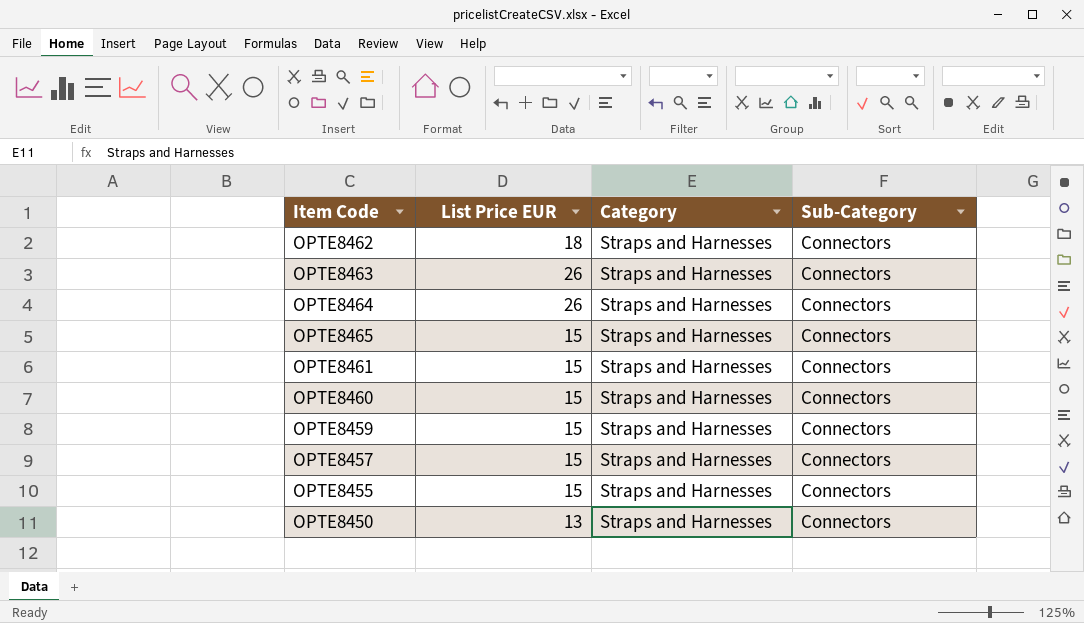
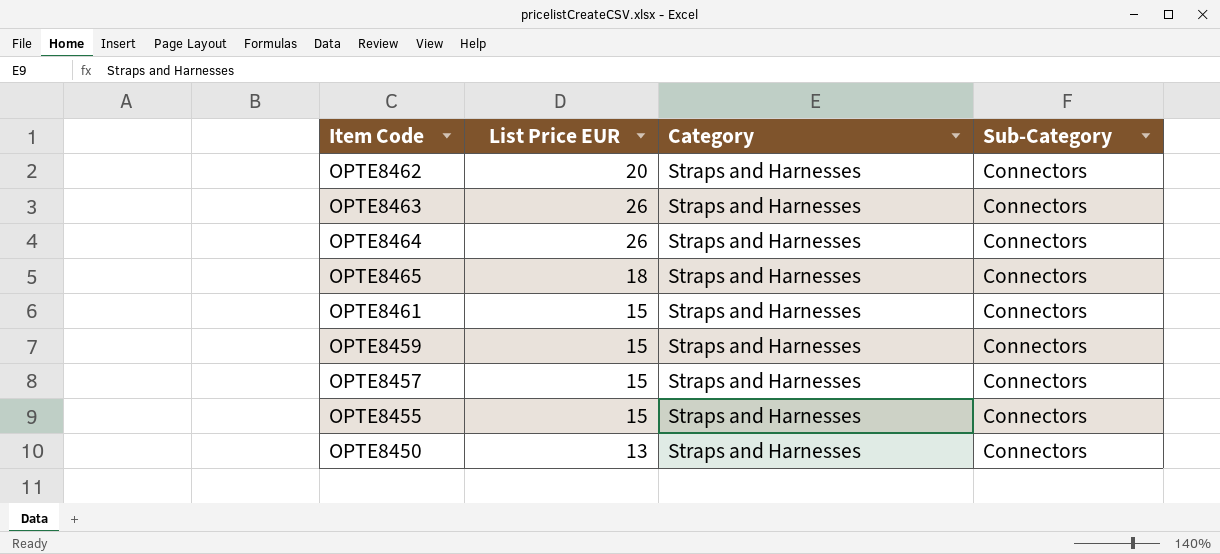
row OPTE8460: 15 | Straps and Harnesses | Connectors -> none
OPTE8462 | List Price EUR: 18 -> 20
OPTE8465 | List Price EUR: 15 -> 18

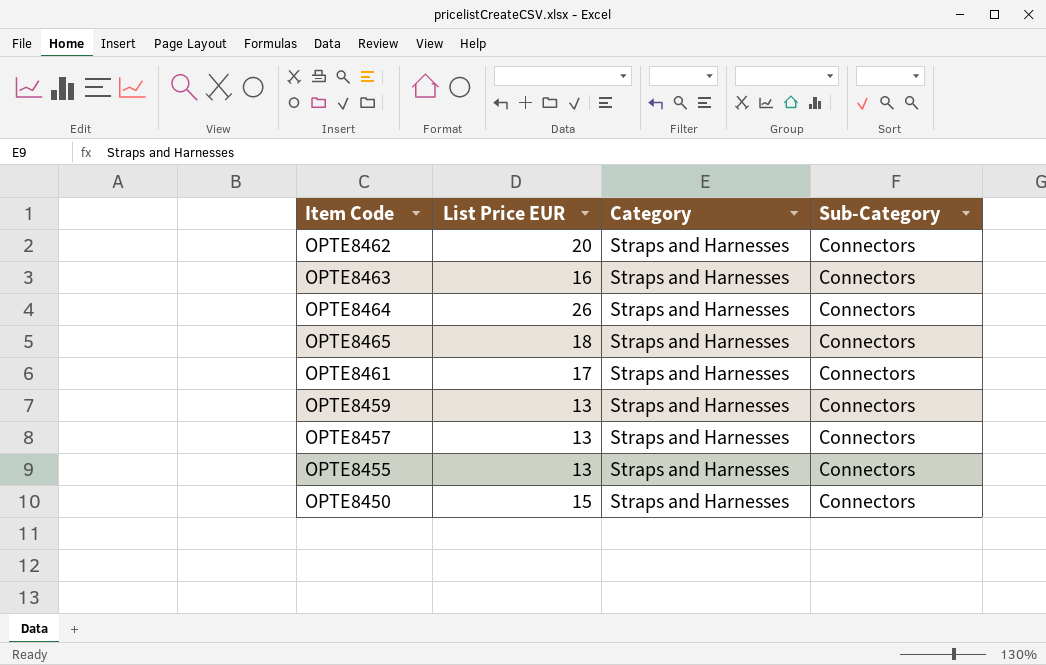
OPTE8463 | List Price EUR: 26 -> 16
OPTE8461 | List Price EUR: 15 -> 17
OPTE8459 | List Price EUR: 15 -> 13
OPTE8457 | List Price EUR: 15 -> 13
OPTE8455 | List Price EUR: 15 -> 13
OPTE8450 | List Price EUR: 13 -> 15

